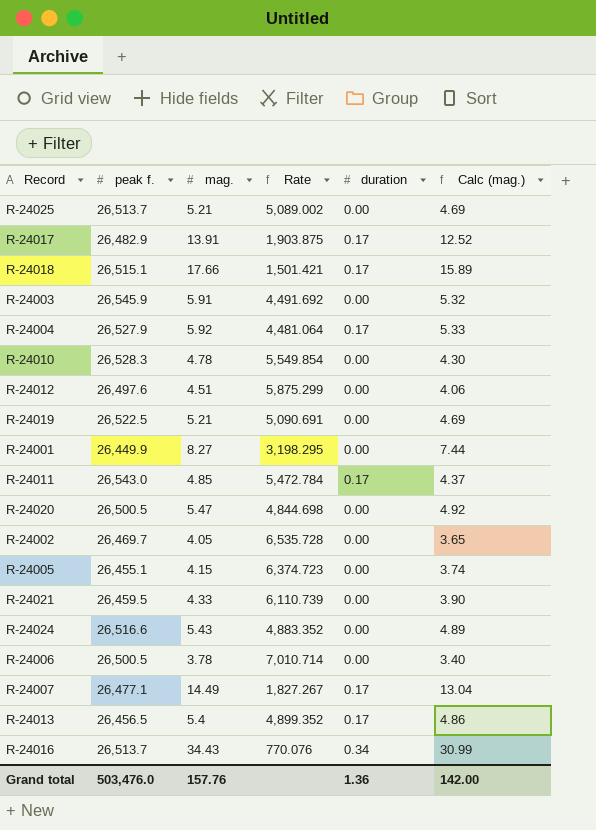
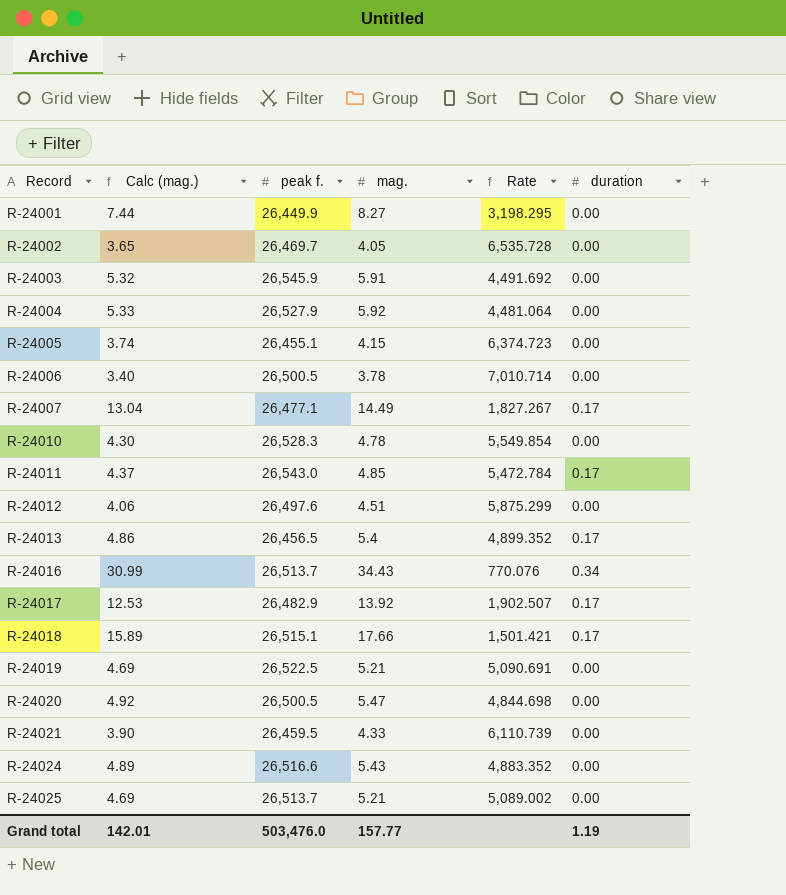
row order: none -> Record ascending
column Calc (mag.) | position: 6 -> 2
R-24004 | duration: 0.17 -> 0.00
R-24017 | Calc (mag.): 12.52 -> 12.53
R-24017 | mag.: 13.91 -> 13.92
R-24017 | Rate: 1,903.875 -> 1,902.507
Grand total | Calc (mag.): 142.00 -> 142.01
Grand total | mag.: 157.76 -> 157.77
Grand total | duration: 1.36 -> 1.19

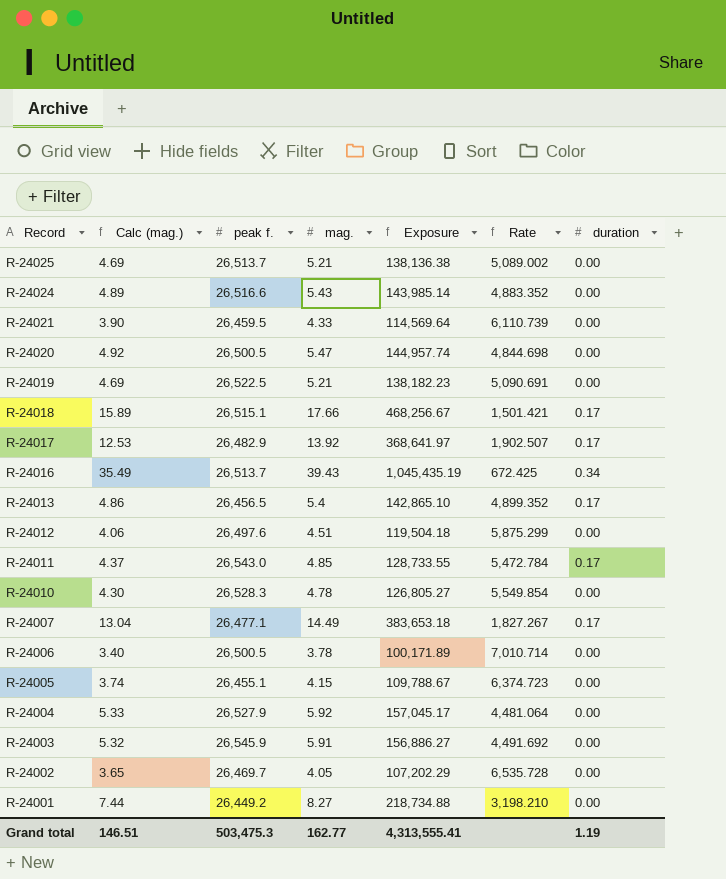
row order: Record ascending -> Record descending
column Exposure | formula: none -> [peak f.] * [mag.]
R-24016 | Calc (mag.): 30.99 -> 35.49
R-24016 | mag.: 34.43 -> 39.43
R-24016 | Rate: 770.076 -> 672.425
R-24001 | peak f.: 26,449.9 -> 26,449.2
R-24001 | Rate: 3,198.295 -> 3,198.210
Grand total | Calc (mag.): 142.01 -> 146.51
Grand total | peak f.: 503,476.0 -> 503,475.3
Grand total | mag.: 157.77 -> 162.77

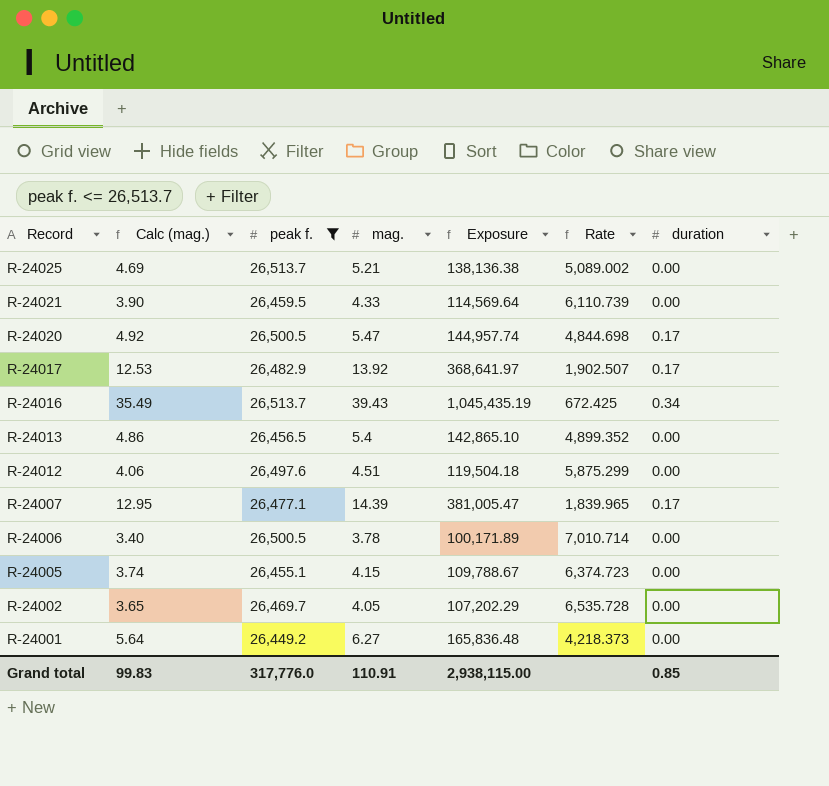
filter: none -> peak f. <= 26,513.7
R-24020 | duration: 0.00 -> 0.17
R-24013 | duration: 0.17 -> 0.00
R-24007 | Calc (mag.): 13.04 -> 12.95
R-24007 | mag.: 14.49 -> 14.39
R-24007 | Exposure: 383,653.18 -> 381,005.47
R-24007 | Rate: 1,827.267 -> 1,839.965
R-24001 | Calc (mag.): 7.44 -> 5.64
R-24001 | mag.: 8.27 -> 6.27
R-24001 | Exposure: 218,734.88 -> 165,836.48
R-24001 | Rate: 3,198.210 -> 4,218.373
Grand total | Calc (mag.): 146.51 -> 99.83
Grand total | peak f.: 503,475.3 -> 317,776.0
Grand total | mag.: 162.77 -> 110.91
Grand total | Exposure: 4,313,555.41 -> 2,938,115.00
Grand total | duration: 1.19 -> 0.85

